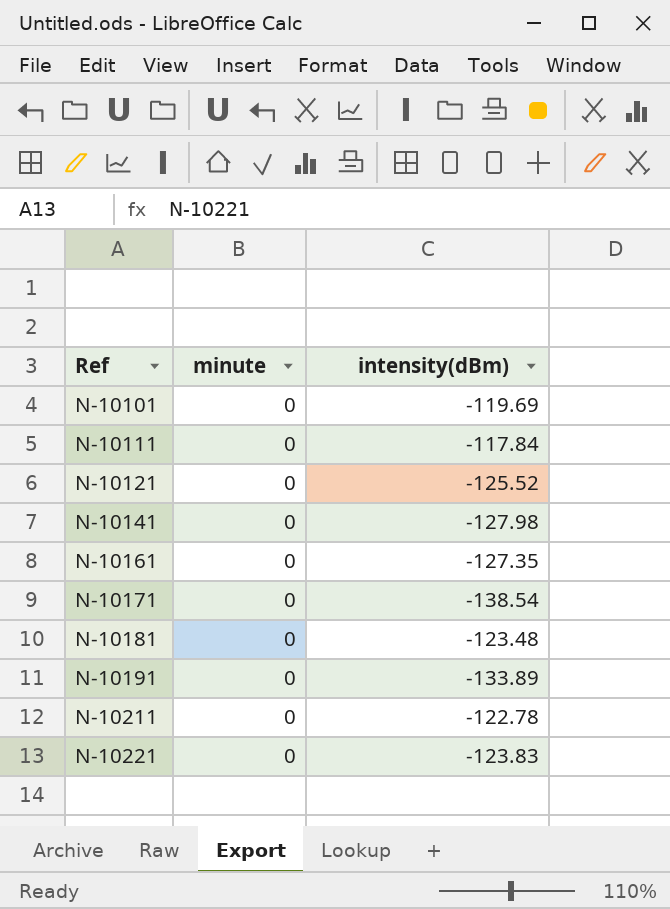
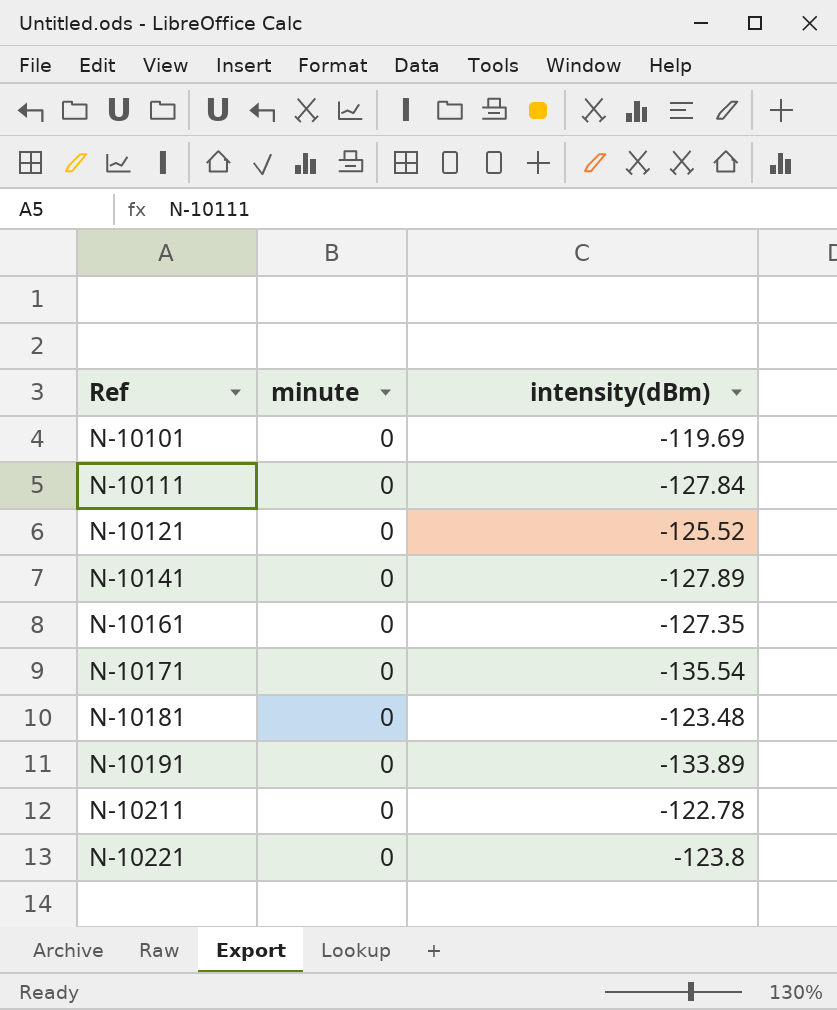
N-10111 | intensity(dBm): -117.84 -> -127.84
N-10141 | intensity(dBm): -127.98 -> -127.89
N-10171 | intensity(dBm): -138.54 -> -135.54
N-10221 | intensity(dBm): -123.83 -> -123.8

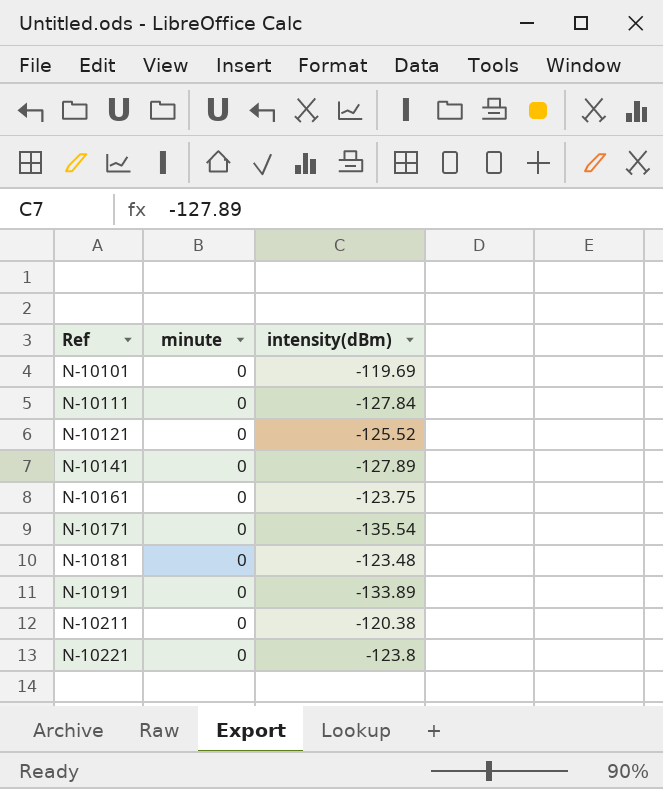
N-10161 | intensity(dBm): -127.35 -> -123.75
N-10211 | intensity(dBm): -122.78 -> -120.38

